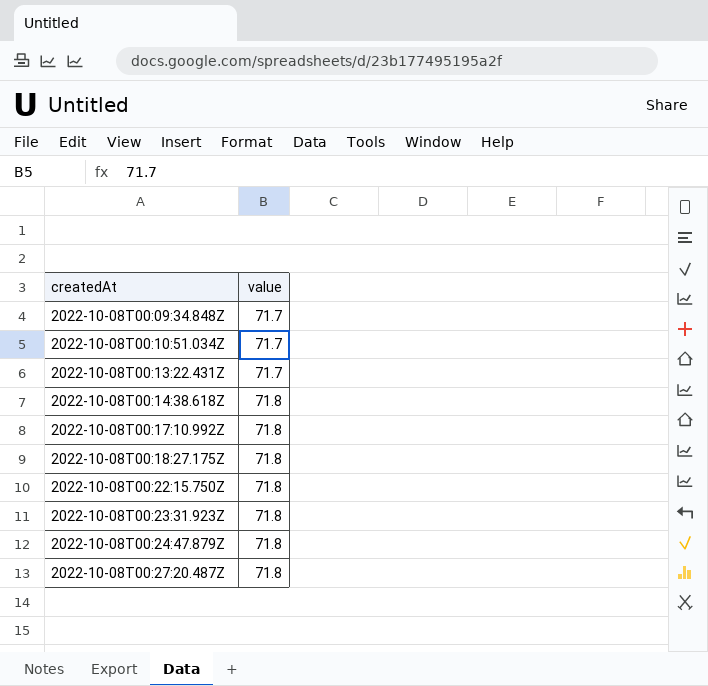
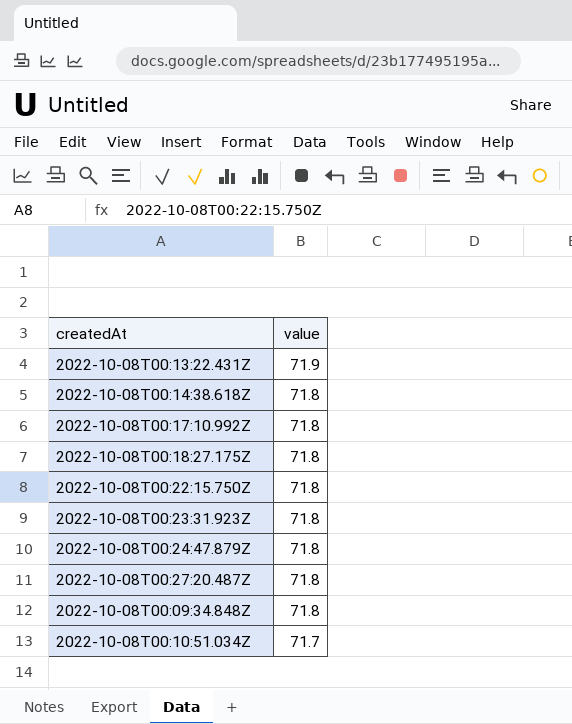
row order: createdAt ascending -> value descending
2022-10-08T00:13:22.431Z | value: 71.7 -> 71.9
2022-10-08T00:09:34.848Z | value: 71.7 -> 71.8

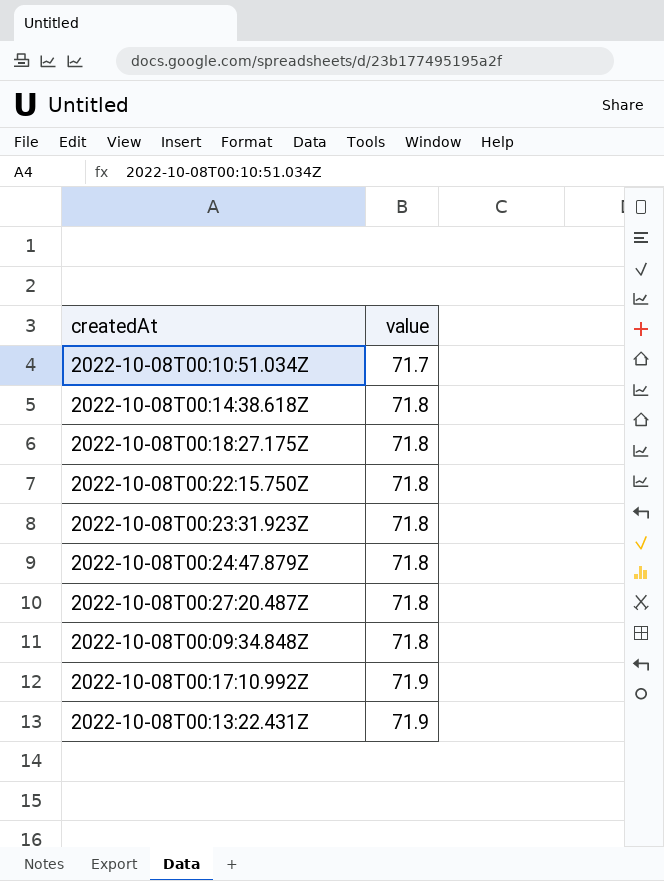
row order: value descending -> value ascending
2022-10-08T00:17:10.992Z | value: 71.8 -> 71.9

